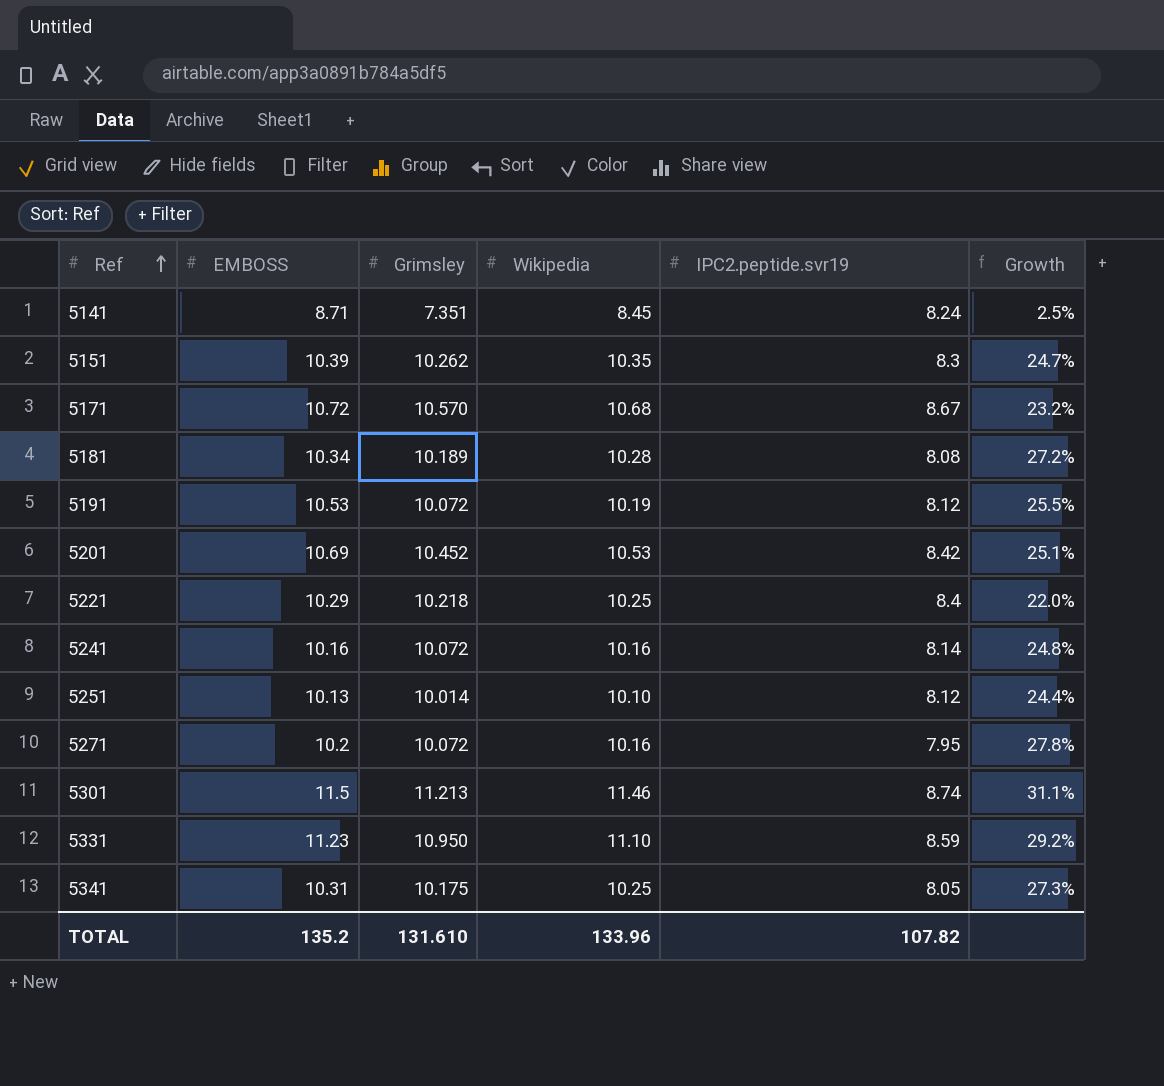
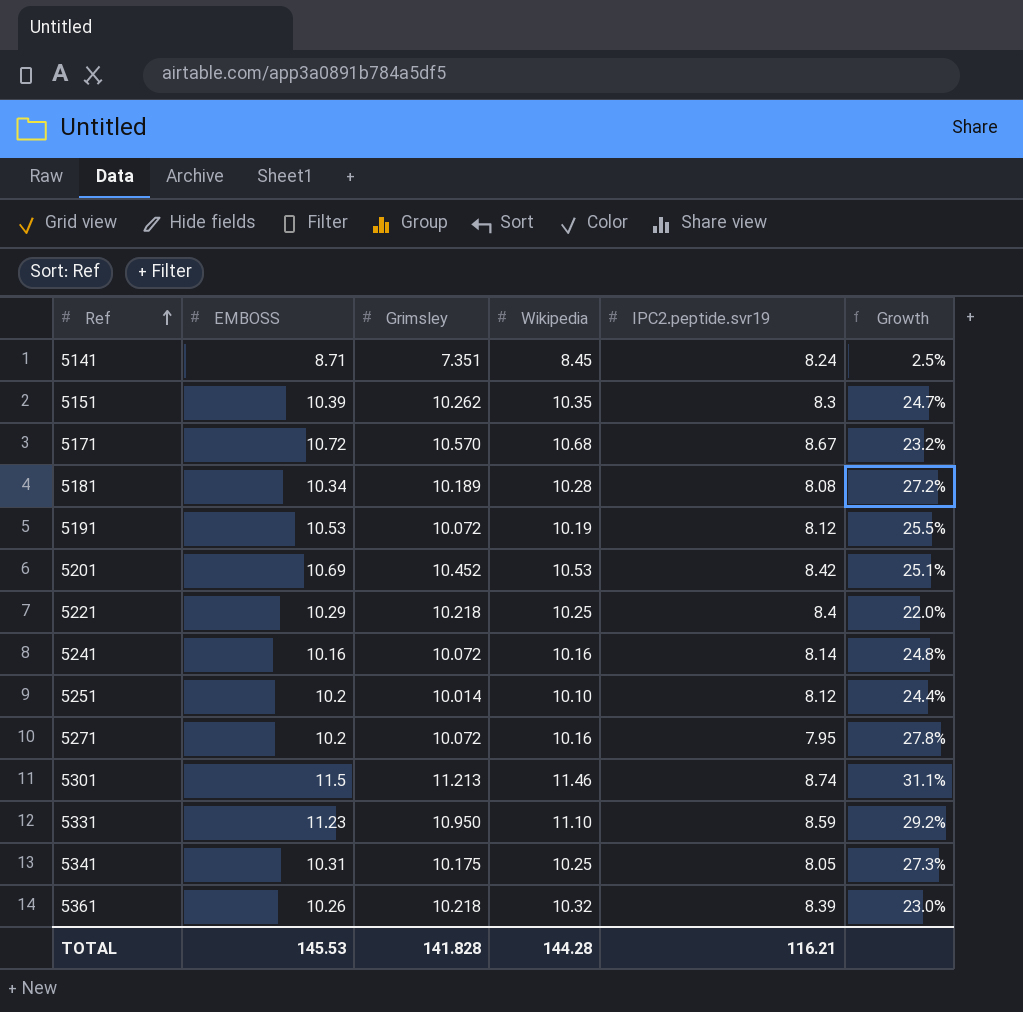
5251 | EMBOSS: 10.13 -> 10.2
row 5361: none -> 10.26 | 10.218 | 10.32 | 8.39 | 23.0%
TOTAL | EMBOSS: 135.2 -> 145.53
TOTAL | Grimsley: 131.610 -> 141.828
TOTAL | Wikipedia: 133.96 -> 144.28
TOTAL | IPC2.peptide.svr19: 107.82 -> 116.21

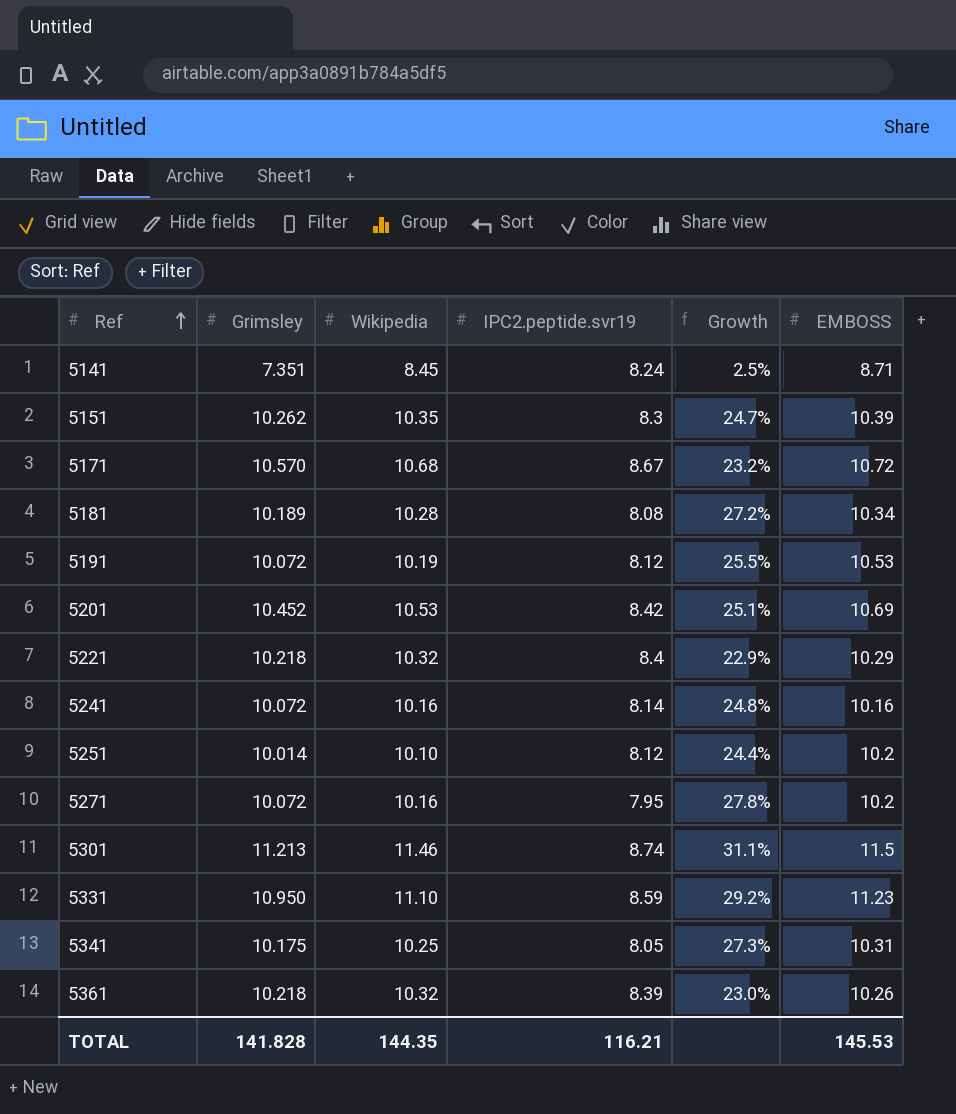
column EMBOSS | position: 2 -> 6
5221 | Wikipedia: 10.25 -> 10.32
5221 | Growth: 22.0% -> 22.9%
TOTAL | Wikipedia: 144.28 -> 144.35

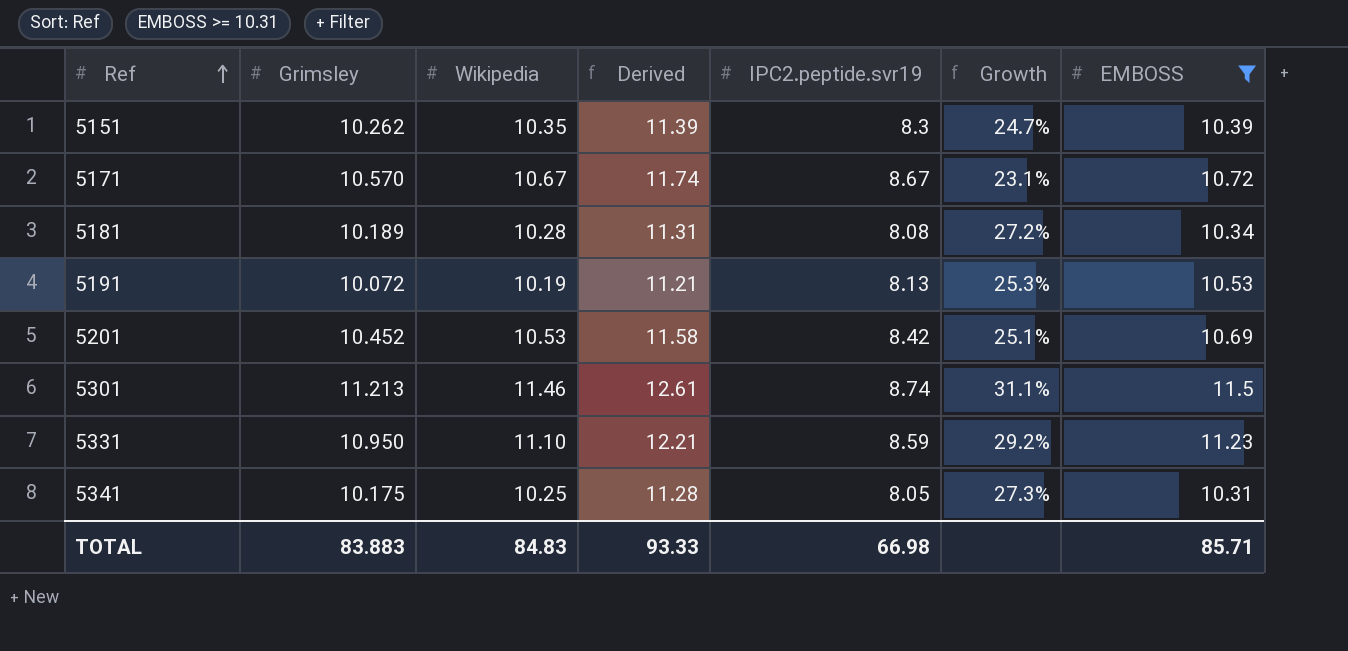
filter: none -> EMBOSS >= 10.31
column Derived | formula: none -> [Wikipedia] * 1.1
5171 | Wikipedia: 10.68 -> 10.67
5171 | Growth: 23.2% -> 23.1%
5191 | IPC2.peptide.svr19: 8.12 -> 8.13
5191 | Growth: 25.5% -> 25.3%
TOTAL | Grimsley: 141.828 -> 83.883
TOTAL | Wikipedia: 144.35 -> 84.83
TOTAL | IPC2.peptide.svr19: 116.21 -> 66.98
TOTAL | EMBOSS: 145.53 -> 85.71

